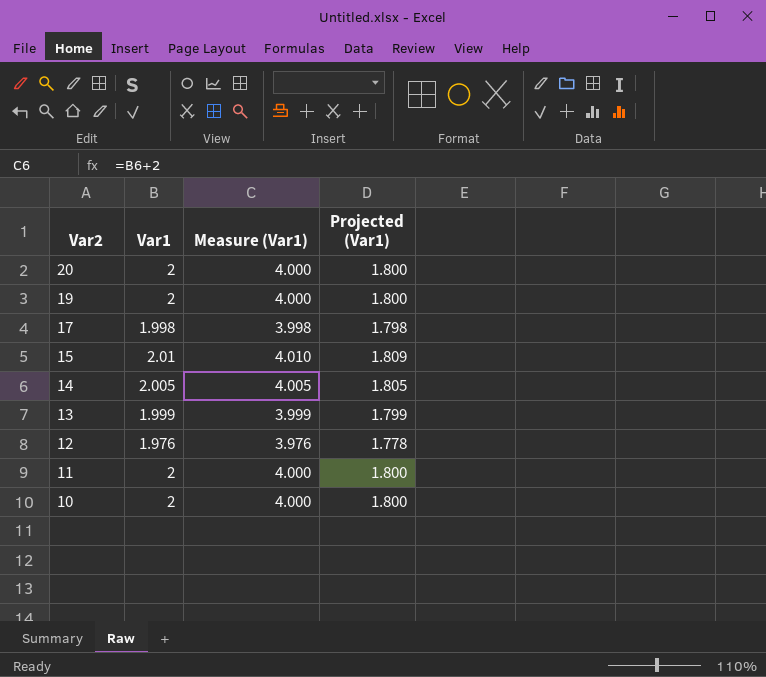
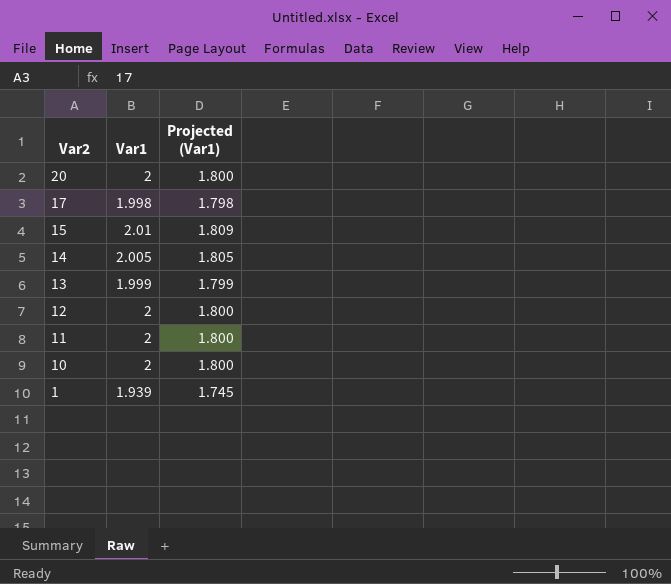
column Measure (Var1) | formula: [Var1] + 2 -> none
row 19: 2 | 4.000 | 1.800 -> none
12 | Var1: 1.976 -> 2
12 | Projected (Var1): 1.778 -> 1.800
row 1: none -> 1.939 | 1.745

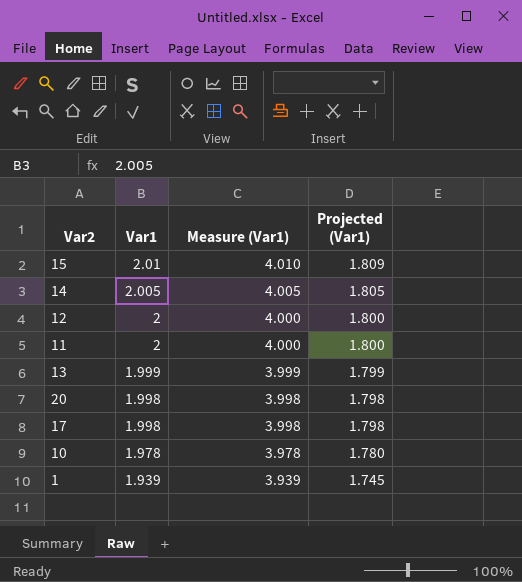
row order: Var2 descending -> Var1 descending
column Measure (Var1) | formula: none -> [Var1] + 2
20 | Var1: 2 -> 1.998
20 | Projected (Var1): 1.800 -> 1.798
10 | Var1: 2 -> 1.978
10 | Projected (Var1): 1.800 -> 1.780

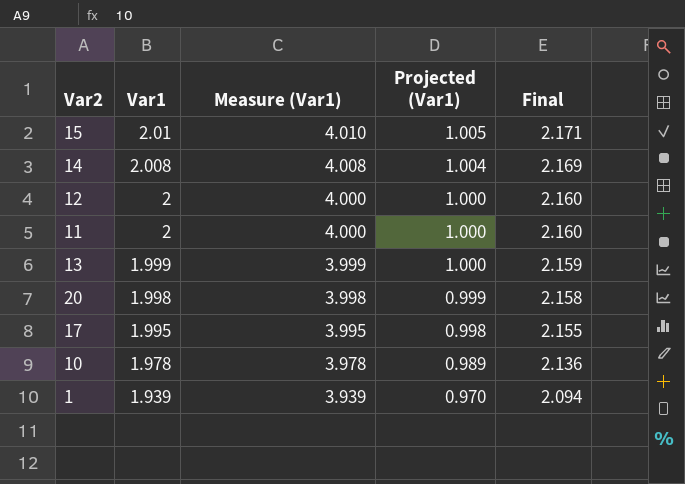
column Projected (Var1) | formula: [Var1] * 0.9 -> [Var1] * 0.5
column Final | formula: none -> [Var1] * 1.08
14 | Var1: 2.005 -> 2.008
14 | Measure (Var1): 4.005 -> 4.008
17 | Var1: 1.998 -> 1.995
17 | Measure (Var1): 3.998 -> 3.995

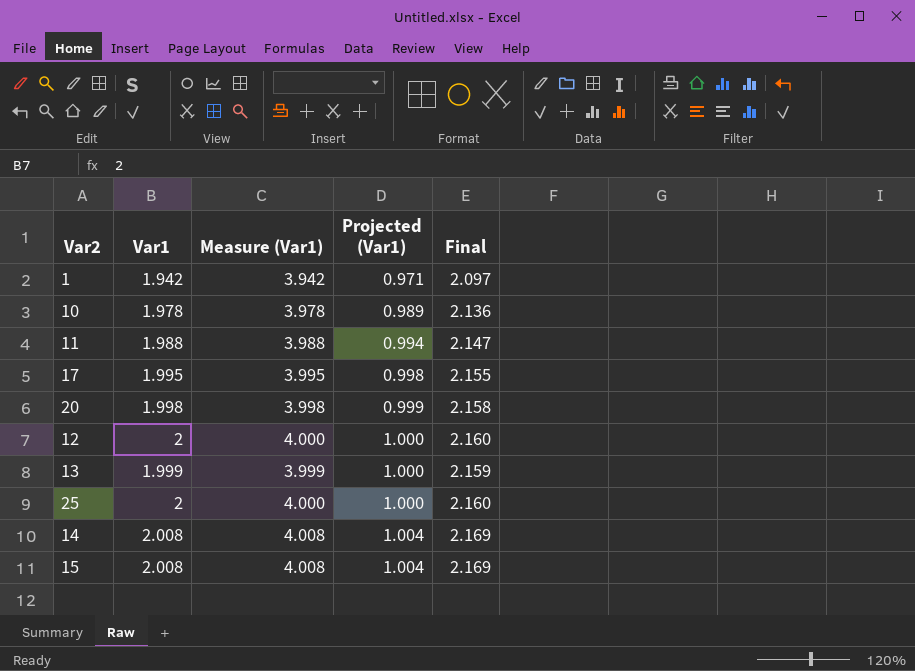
row order: Var1 descending -> Projected (Var1) ascending
1 | Var1: 1.939 -> 1.942
1 | Measure (Var1): 3.939 -> 3.942
1 | Projected (Var1): 0.970 -> 0.971
1 | Final: 2.094 -> 2.097
11 | Var1: 2 -> 1.988
11 | Measure (Var1): 4.000 -> 3.988
11 | Projected (Var1): 1.000 -> 0.994
11 | Final: 2.160 -> 2.147
row 25: none -> 2 | 4.000 | 1.000 | 2.160
15 | Var1: 2.01 -> 2.008
15 | Measure (Var1): 4.010 -> 4.008
15 | Projected (Var1): 1.005 -> 1.004
15 | Final: 2.171 -> 2.169

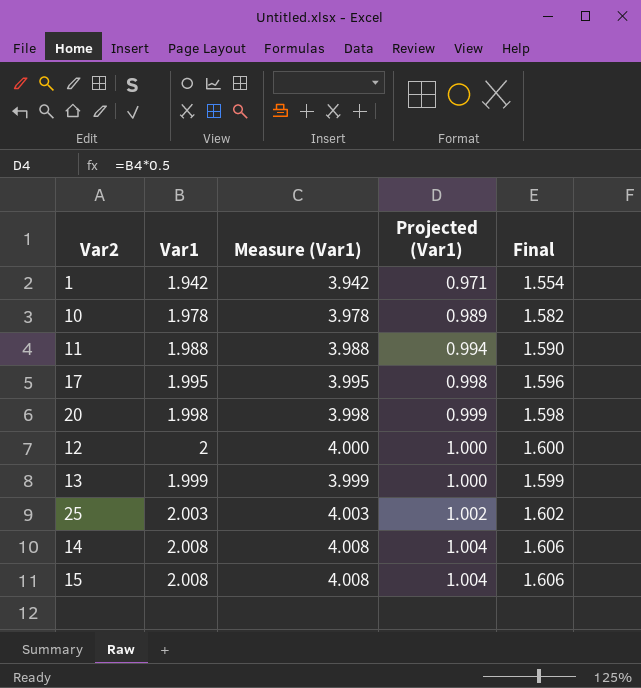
column Final | formula: [Var1] * 1.08 -> [Var1] * 0.8
25 | Var1: 2 -> 2.003
25 | Measure (Var1): 4.000 -> 4.003
25 | Projected (Var1): 1.000 -> 1.002

